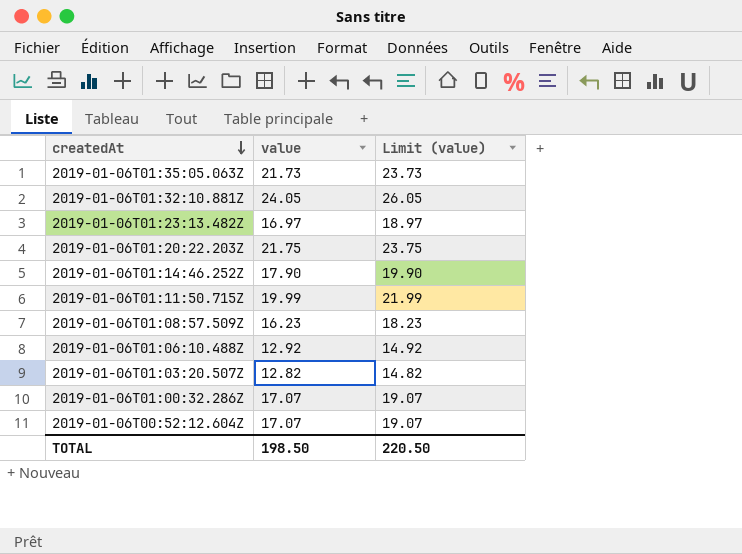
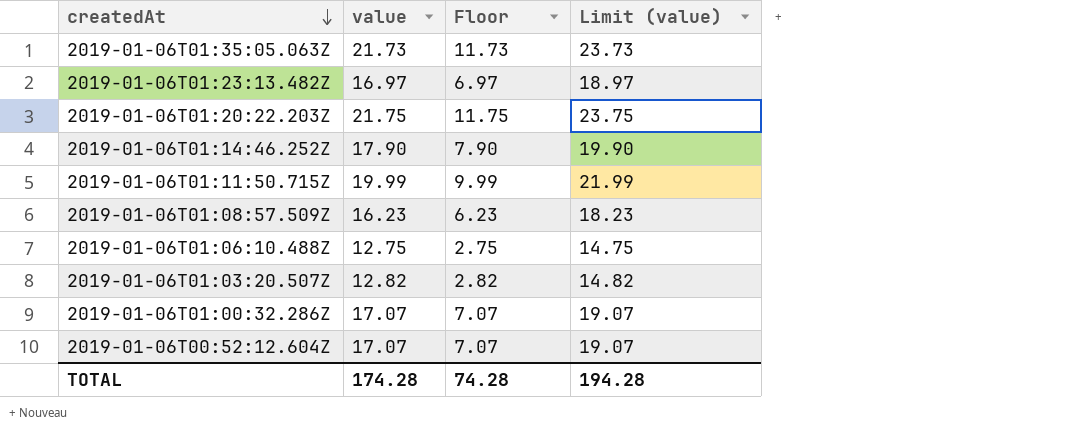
column Floor | formula: none -> [value] - 10
row 2019-01-06T01:32:10.881Z: 24.05 | 26.05 -> none
2019-01-06T01:06:10.488Z | value: 12.92 -> 12.75
2019-01-06T01:06:10.488Z | Limit (value): 14.92 -> 14.75
TOTAL | value: 198.50 -> 174.28
TOTAL | Limit (value): 220.50 -> 194.28

